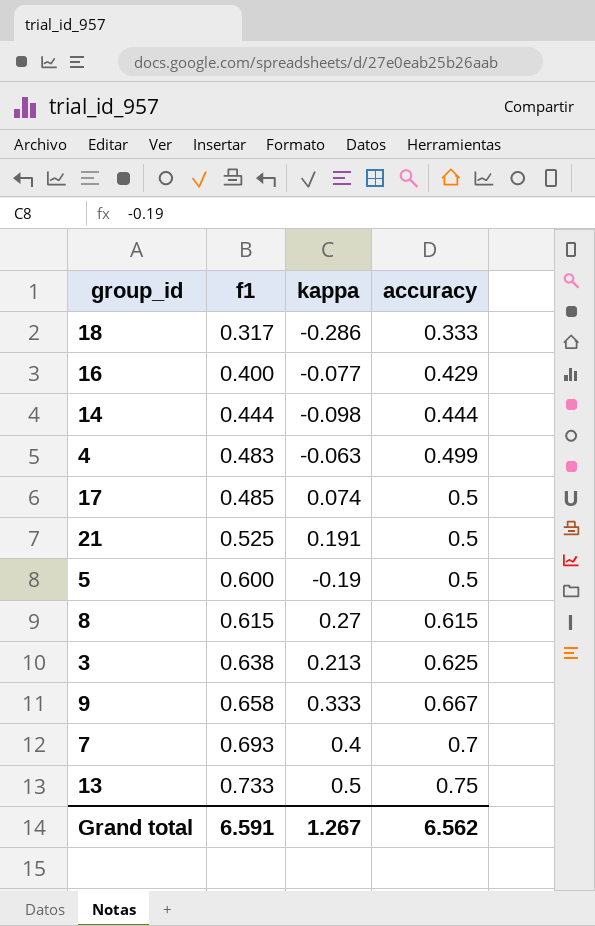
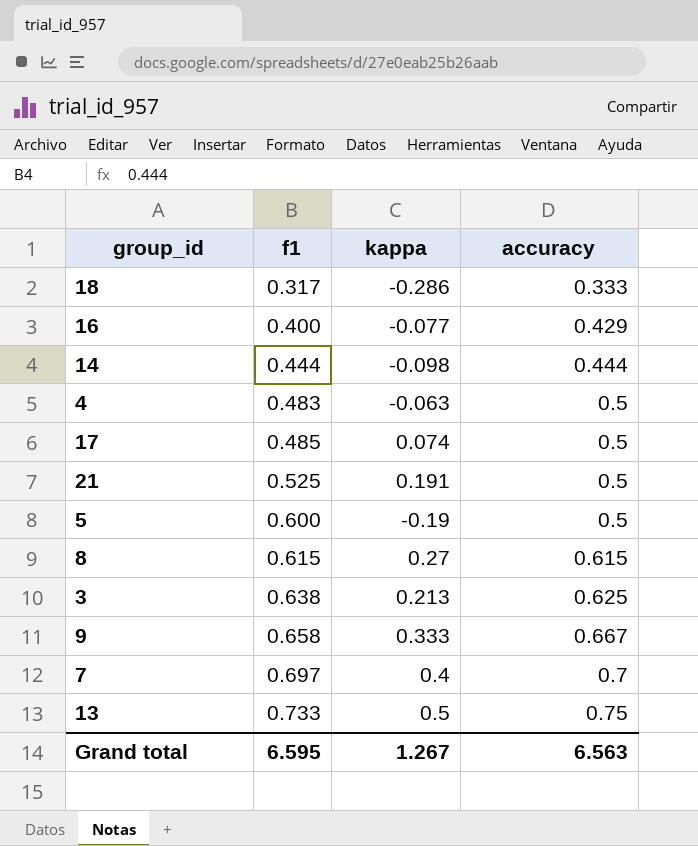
4 | accuracy: 0.499 -> 0.5
7 | f1: 0.693 -> 0.697
Grand total | f1: 6.591 -> 6.595
Grand total | accuracy: 6.562 -> 6.563

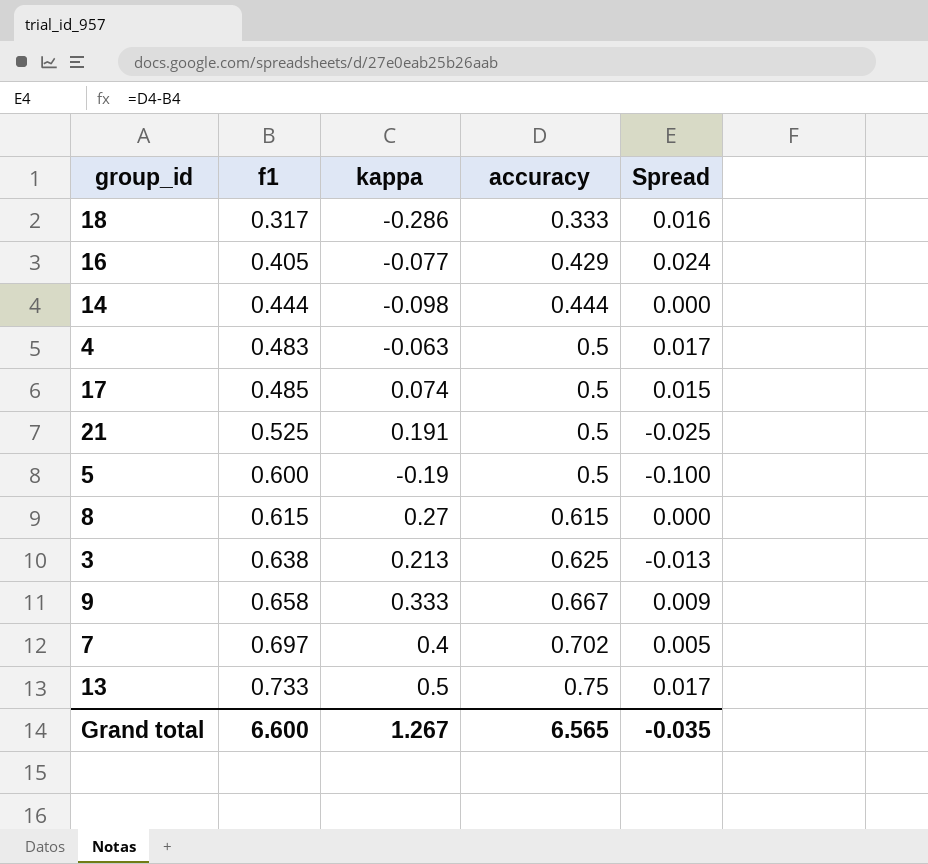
column Spread | formula: none -> [accuracy] - [f1]
16 | f1: 0.400 -> 0.405
7 | accuracy: 0.7 -> 0.702
Grand total | f1: 6.595 -> 6.600
Grand total | accuracy: 6.563 -> 6.565

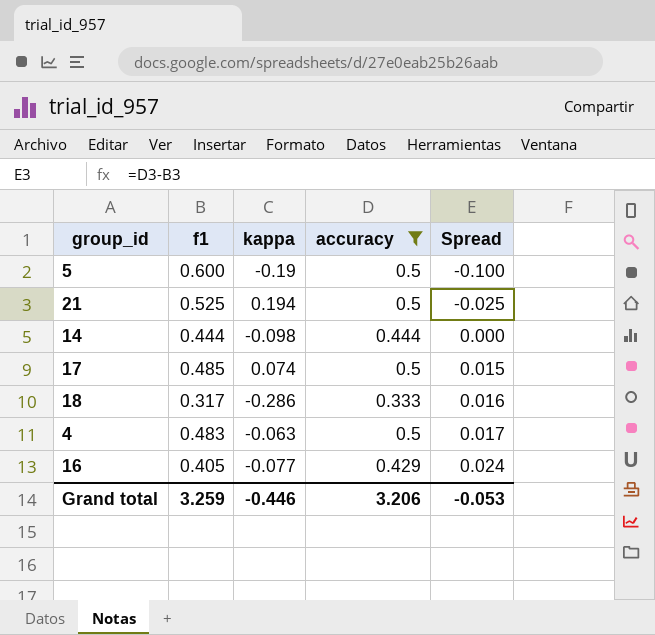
filter: none -> accuracy <= 0.5
row order: f1 ascending -> Spread ascending
21 | kappa: 0.191 -> 0.194
Grand total | f1: 6.600 -> 3.259
Grand total | kappa: 1.267 -> -0.446
Grand total | accuracy: 6.565 -> 3.206
Grand total | Spread: -0.035 -> -0.053

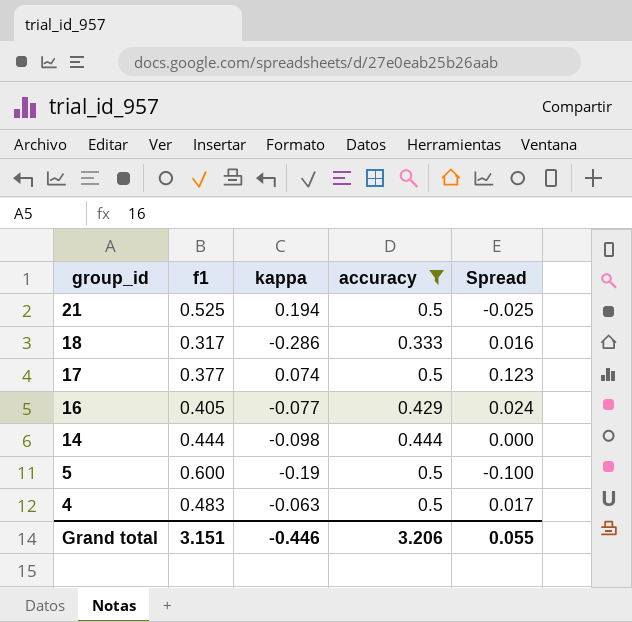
row order: Spread ascending -> group_id descending
17 | f1: 0.485 -> 0.377
17 | Spread: 0.015 -> 0.123
Grand total | f1: 3.259 -> 3.151
Grand total | Spread: -0.053 -> 0.055

